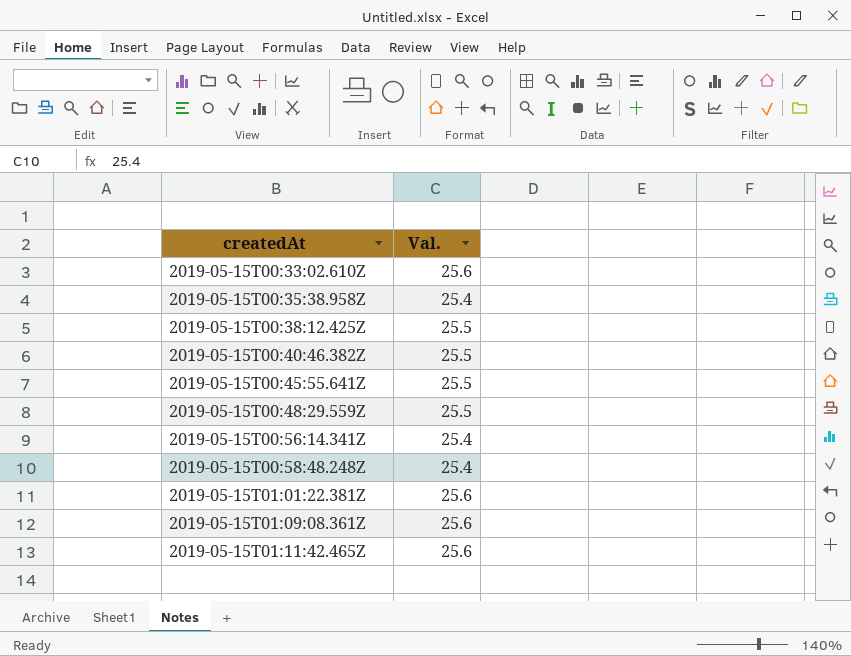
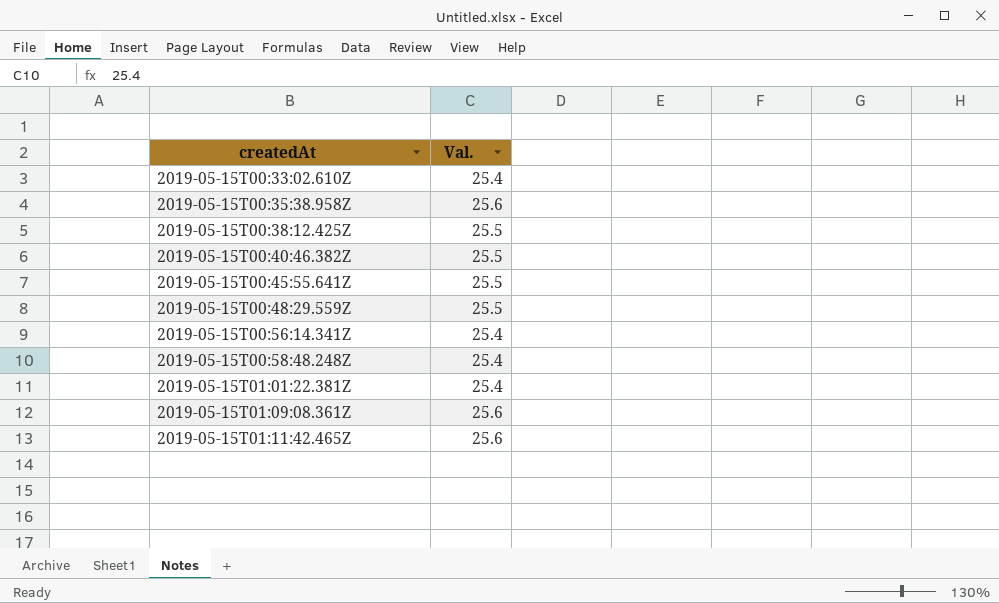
2019-05-15T00:33:02.610Z | Val.: 25.6 -> 25.4
2019-05-15T00:35:38.958Z | Val.: 25.4 -> 25.6
2019-05-15T01:01:22.381Z | Val.: 25.6 -> 25.4

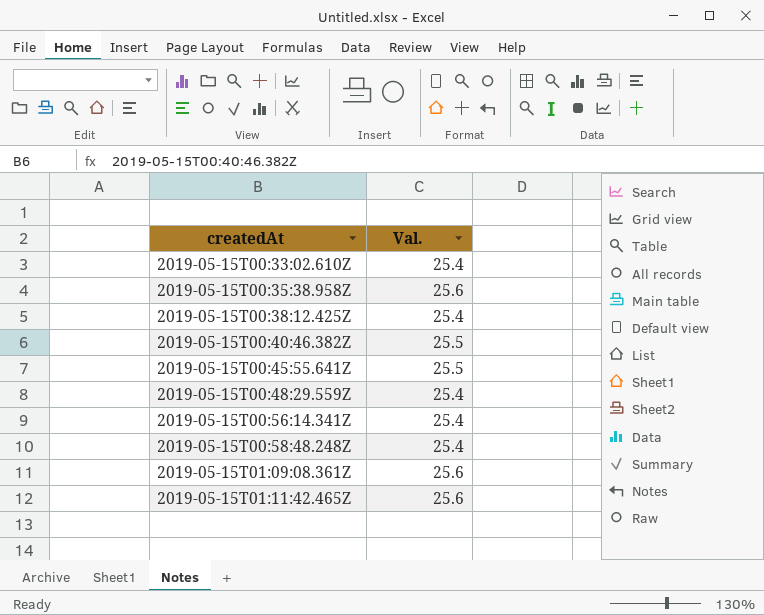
row 2019-05-15T01:01:22.381Z: 25.4 -> none
2019-05-15T00:38:12.425Z | Val.: 25.5 -> 25.4
2019-05-15T00:48:29.559Z | Val.: 25.5 -> 25.4

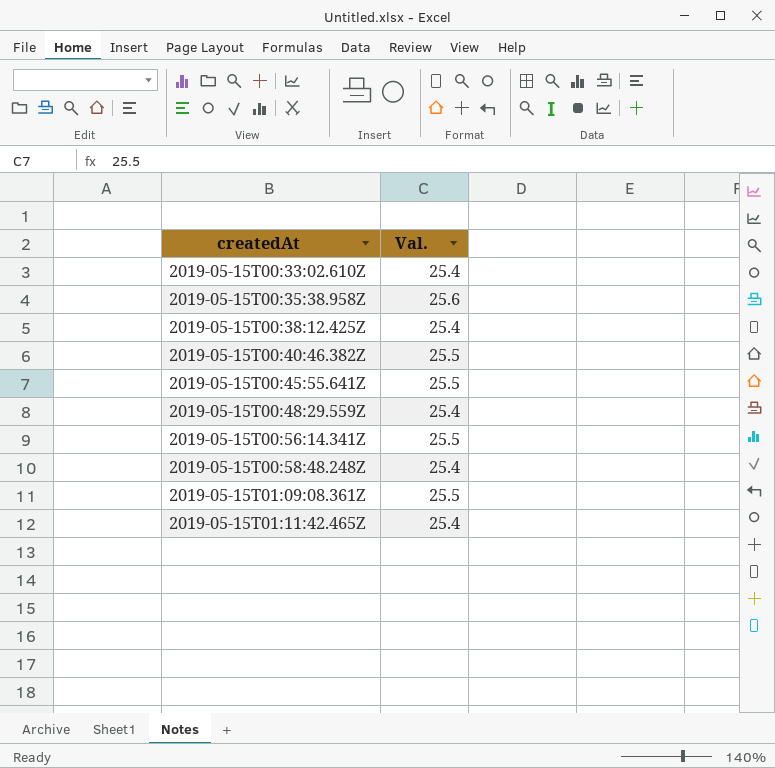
2019-05-15T00:56:14.341Z | Val.: 25.4 -> 25.5
2019-05-15T01:09:08.361Z | Val.: 25.6 -> 25.5
2019-05-15T01:11:42.465Z | Val.: 25.6 -> 25.4

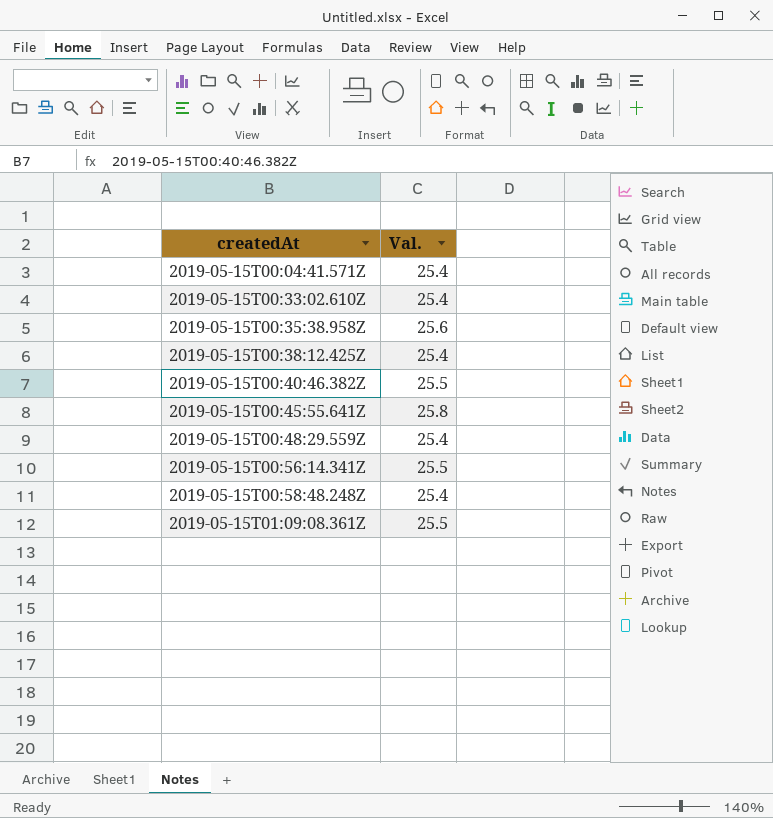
row 2019-05-15T01:11:42.465Z: 25.4 -> none
row 2019-05-15T00:04:41.571Z: none -> 25.4
2019-05-15T00:45:55.641Z | Val.: 25.5 -> 25.8

